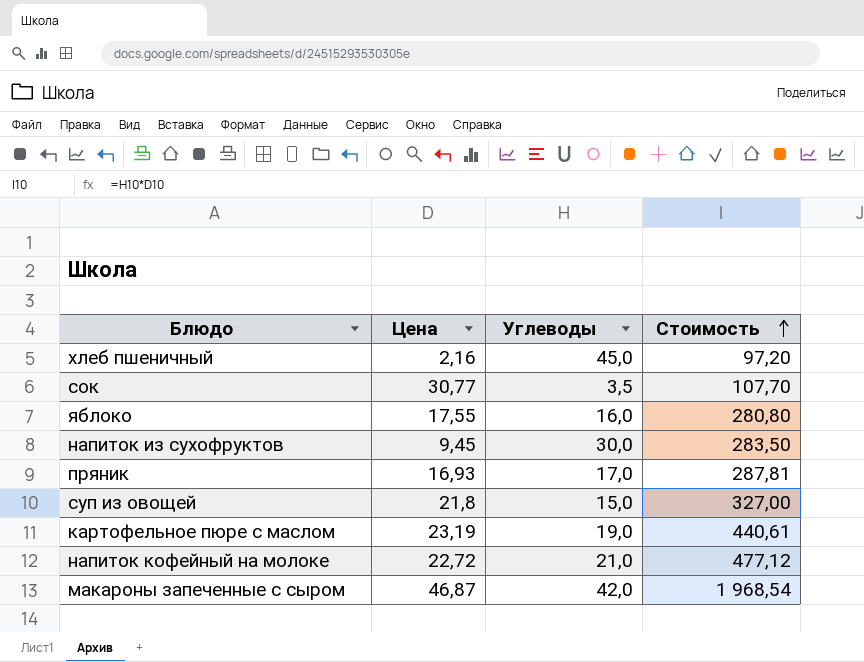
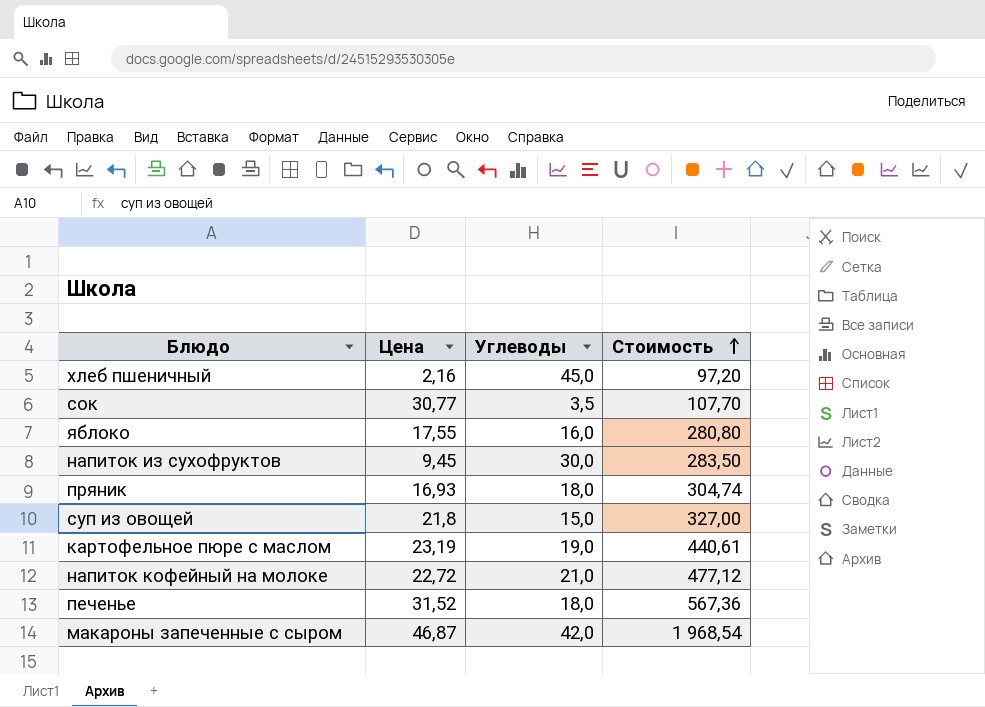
пряник | Углеводы: 17,0 -> 18,0
пряник | Стоимость: 287,81 -> 304,74
row печенье: none -> 31,52 | 18,0 | 567,36

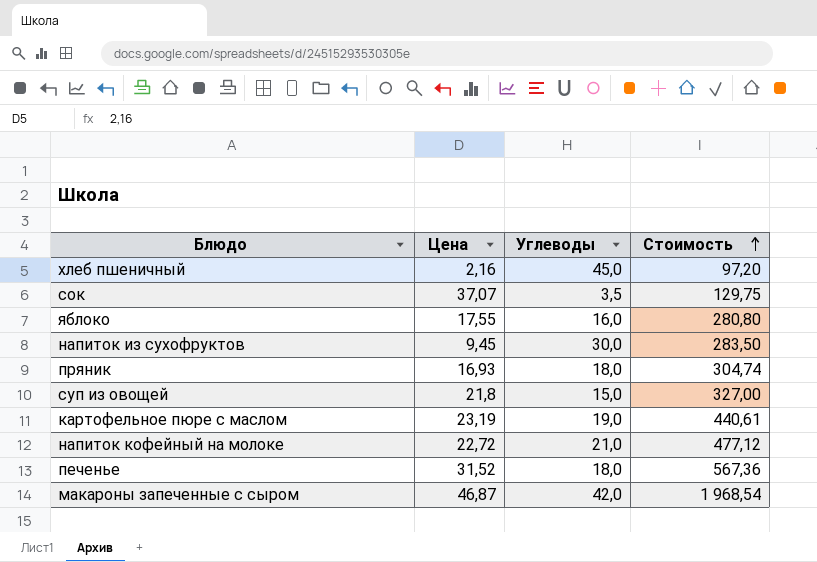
сок | Цена: 30,77 -> 37,07
сок | Стоимость: 107,70 -> 129,75

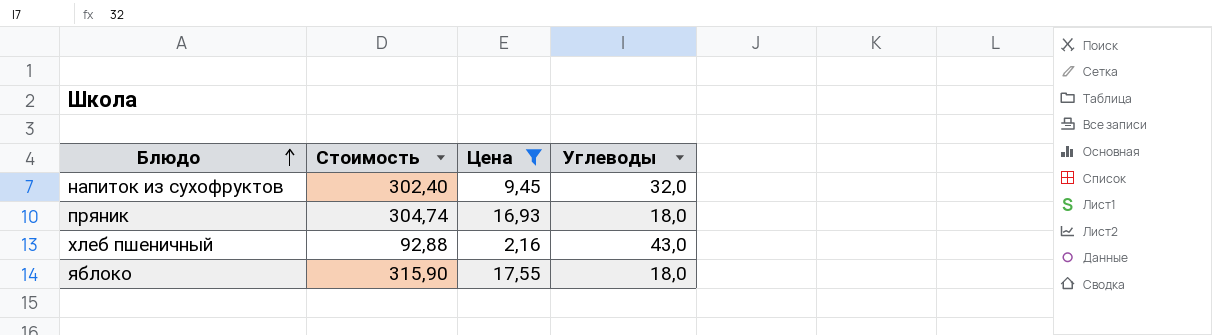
filter: none -> Цена <= 17,55
row order: Стоимость ascending -> Блюдо ascending
column Стоимость | position: 4 -> 2
напиток из сухофруктов | Стоимость: 283,50 -> 302,40
напиток из сухофруктов | Углеводы: 30,0 -> 32,0
хлеб пшеничный | Стоимость: 97,20 -> 92,88
хлеб пшеничный | Углеводы: 45,0 -> 43,0
яблоко | Стоимость: 280,80 -> 315,90
яблоко | Углеводы: 16,0 -> 18,0

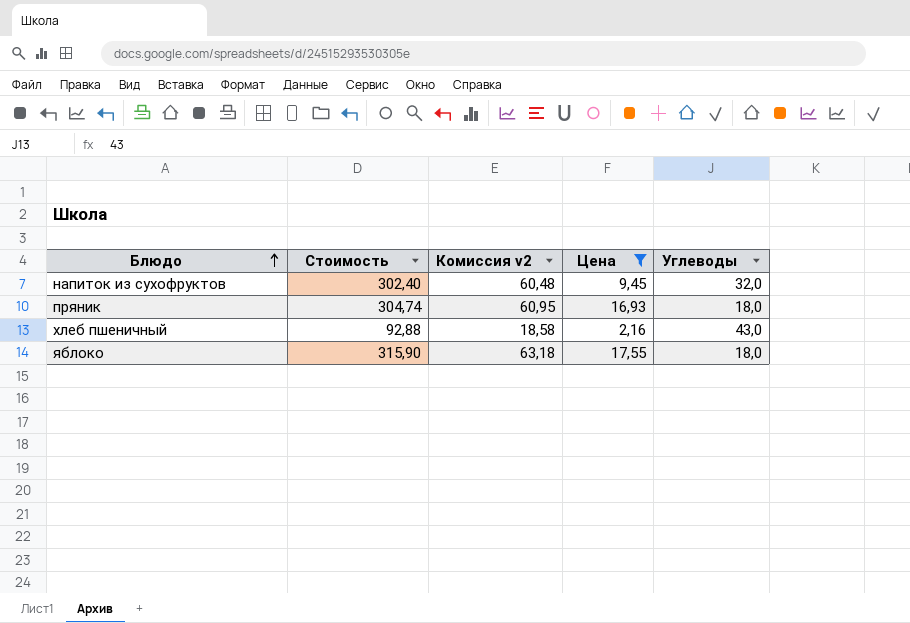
column Комиссия v2 | formula: none -> [Стоимость] * 0,2

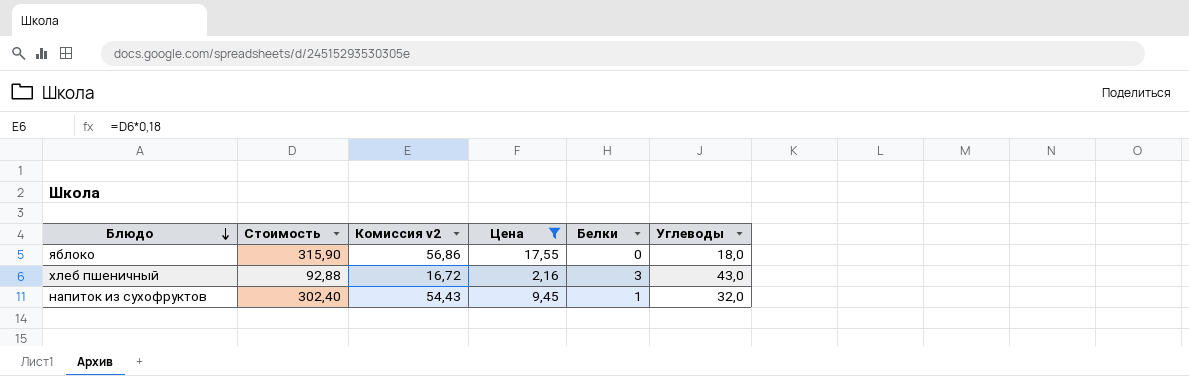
row order: Блюдо ascending -> Блюдо descending
column Комиссия v2 | formula: [Стоимость] * 0,2 -> [Стоимость] * 0,18
column Белки | position: none -> 5
row пряник: 304,74 | 60,95 | 16,93 | 18,0 -> none

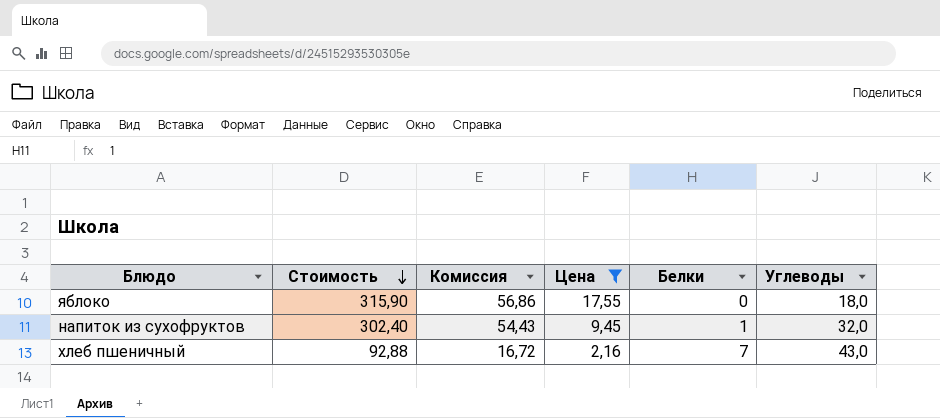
row order: Блюдо descending -> Стоимость descending
column name: Комиссия v2 -> Комиссия
хлеб пшеничный | Белки: 3 -> 7

